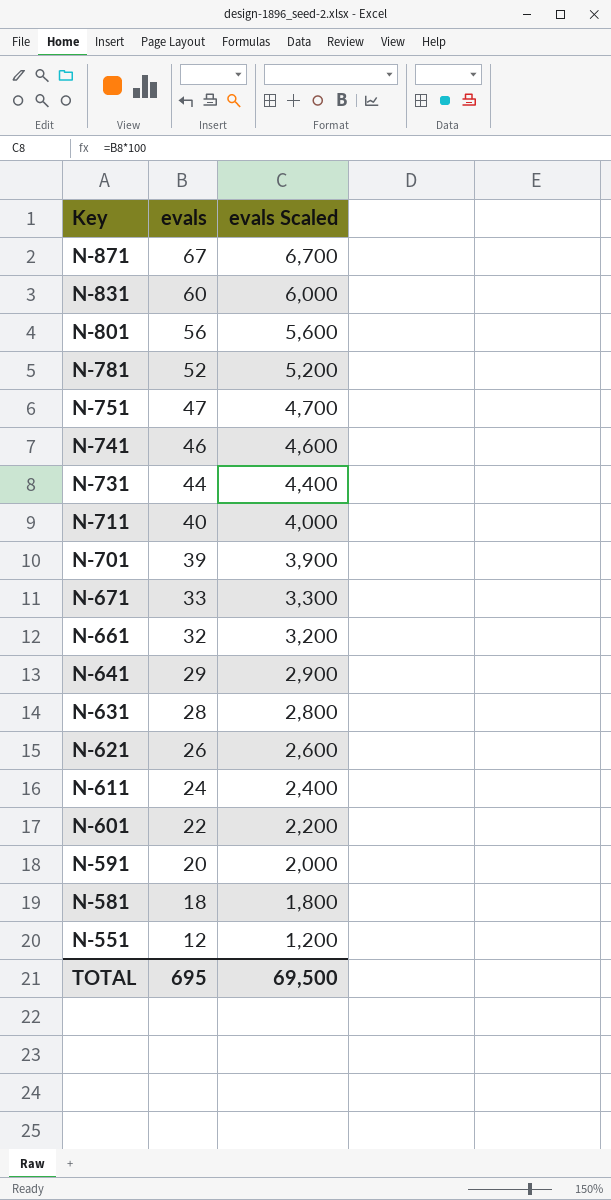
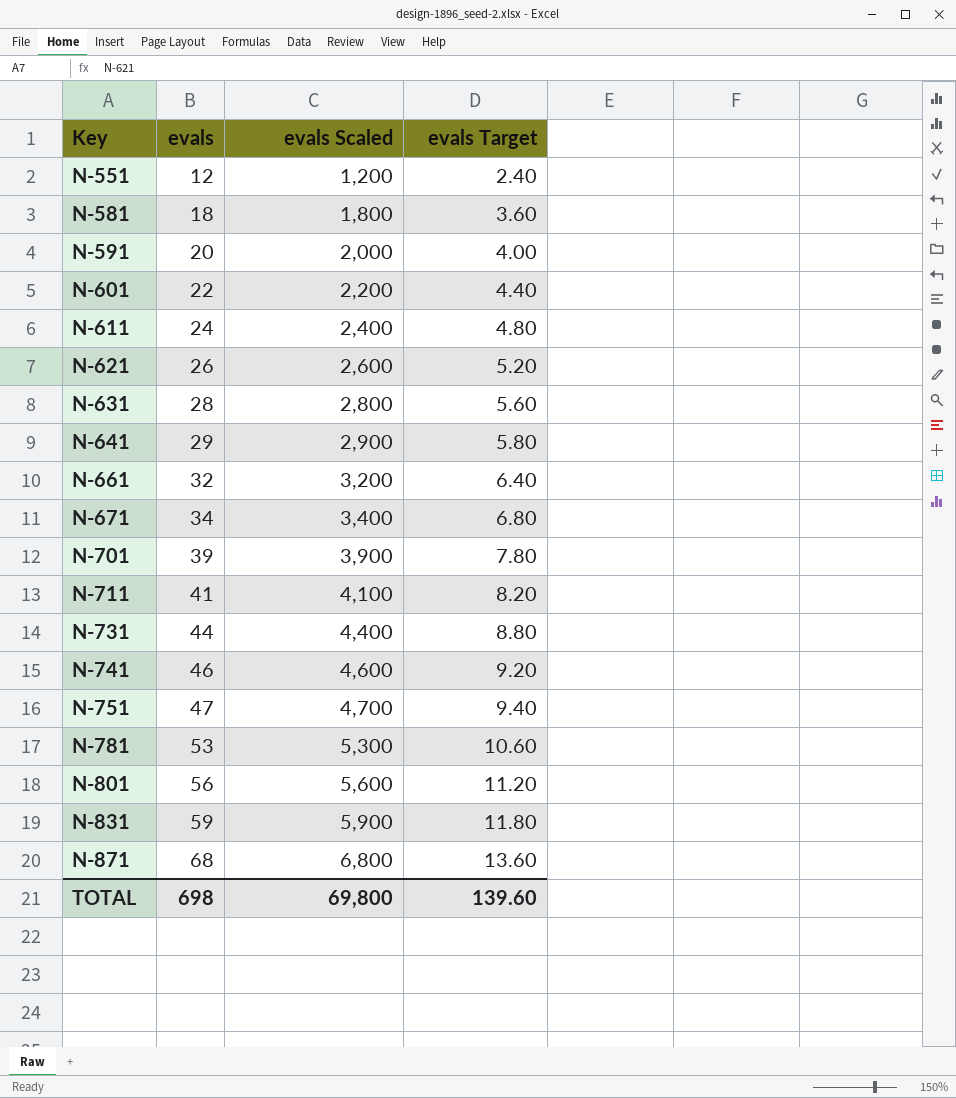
row order: Key descending -> Key ascending
column evals Target | formula: none -> [evals] * 0.2
N-671 | evals: 33 -> 34
N-671 | evals Scaled: 3,300 -> 3,400
N-711 | evals: 40 -> 41
N-711 | evals Scaled: 4,000 -> 4,100
N-781 | evals: 52 -> 53
N-781 | evals Scaled: 5,200 -> 5,300
N-831 | evals: 60 -> 59
N-831 | evals Scaled: 6,000 -> 5,900
N-871 | evals: 67 -> 68
N-871 | evals Scaled: 6,700 -> 6,800
TOTAL | evals: 695 -> 698
TOTAL | evals Scaled: 69,500 -> 69,800

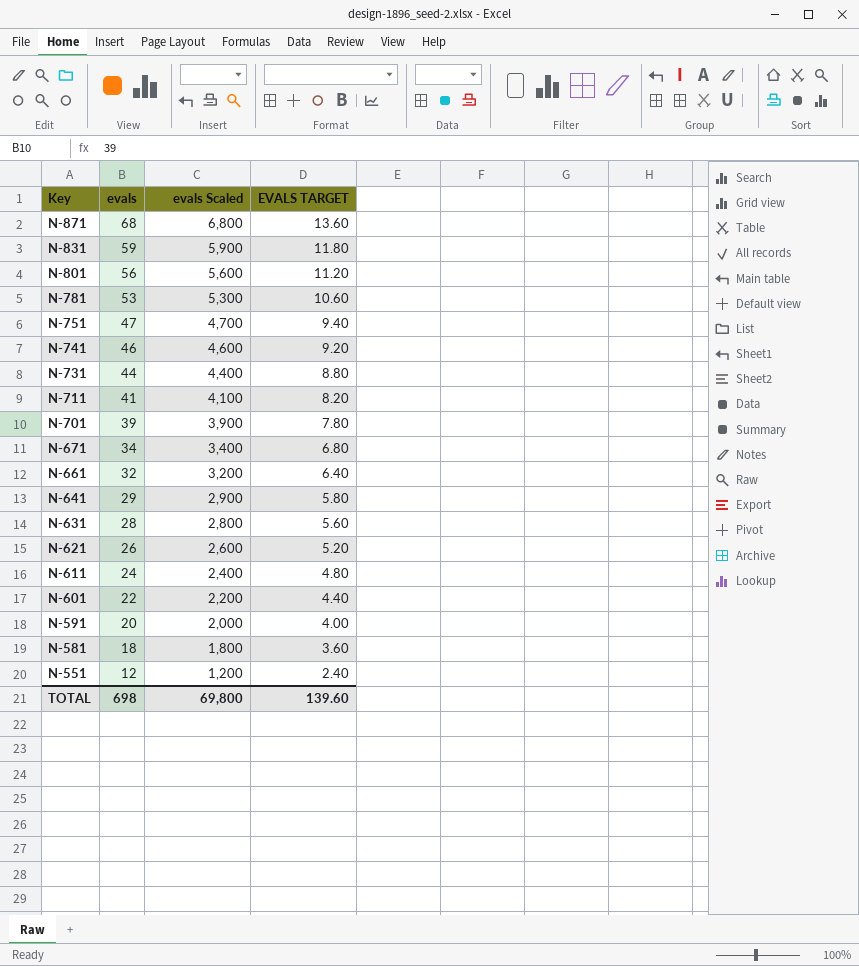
row order: Key ascending -> Key descending
column name: evals Target -> EVALS TARGET

